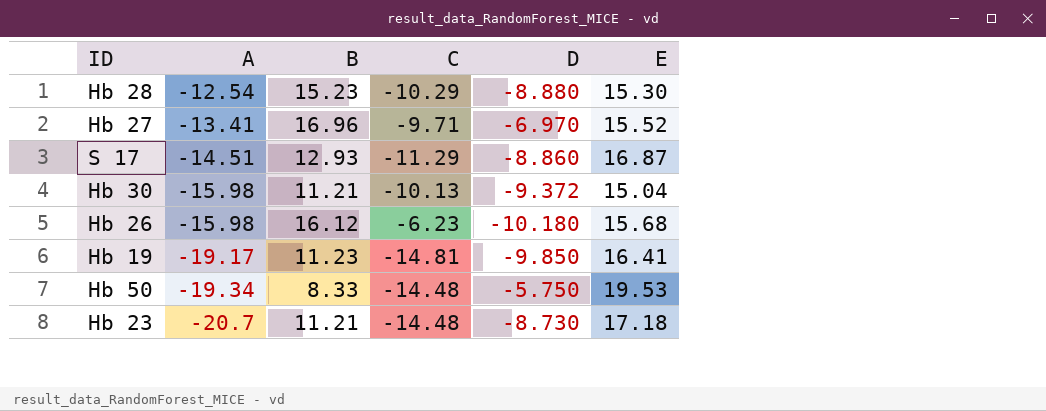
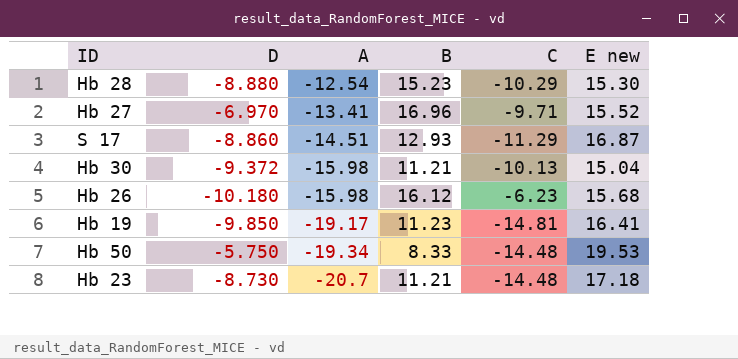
column D | position: 5 -> 2
column name: E -> E new

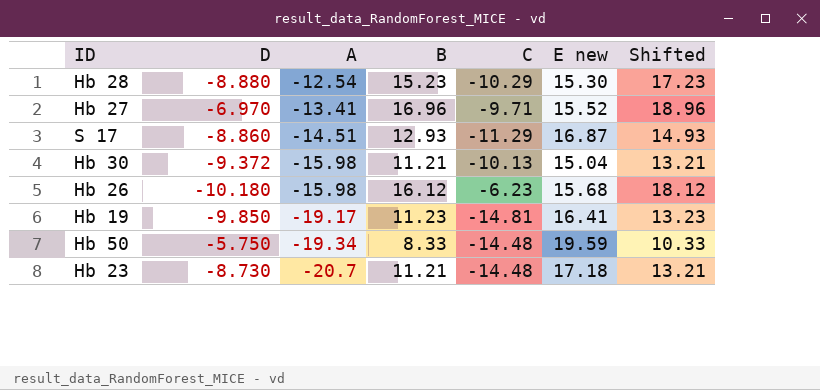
column Shifted | formula: none -> [B] + 2
Hb 50 | E new: 19.53 -> 19.59

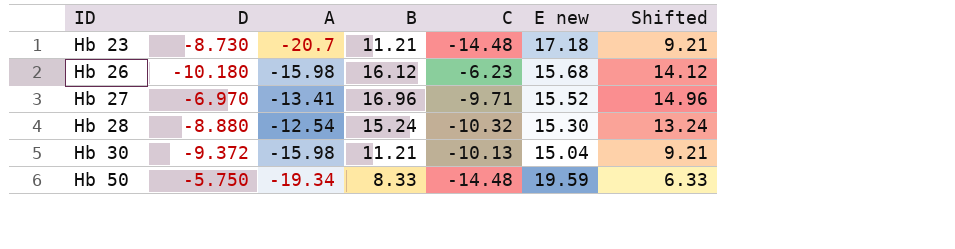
row order: A descending -> ID ascending
column Shifted | formula: [B] + 2 -> [B] - 2
row S 17: -8.860 | -14.51 | 12.93 | -11.29 | 16.87 | 14.93 -> none
row Hb 19: -9.850 | -19.17 | 11.23 | -14.81 | 16.41 | 13.23 -> none
Hb 28 | B: 15.23 -> 15.24
Hb 28 | C: -10.29 -> -10.32

